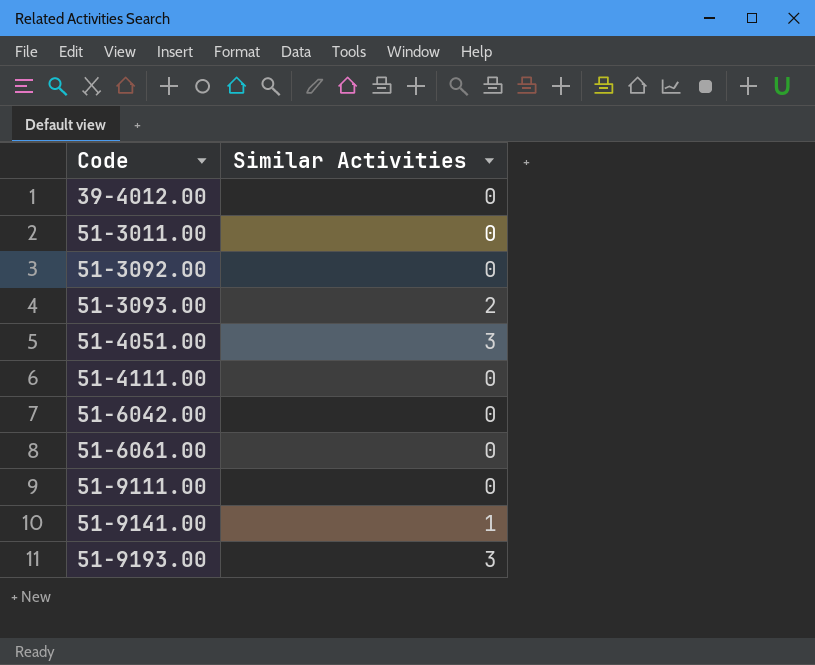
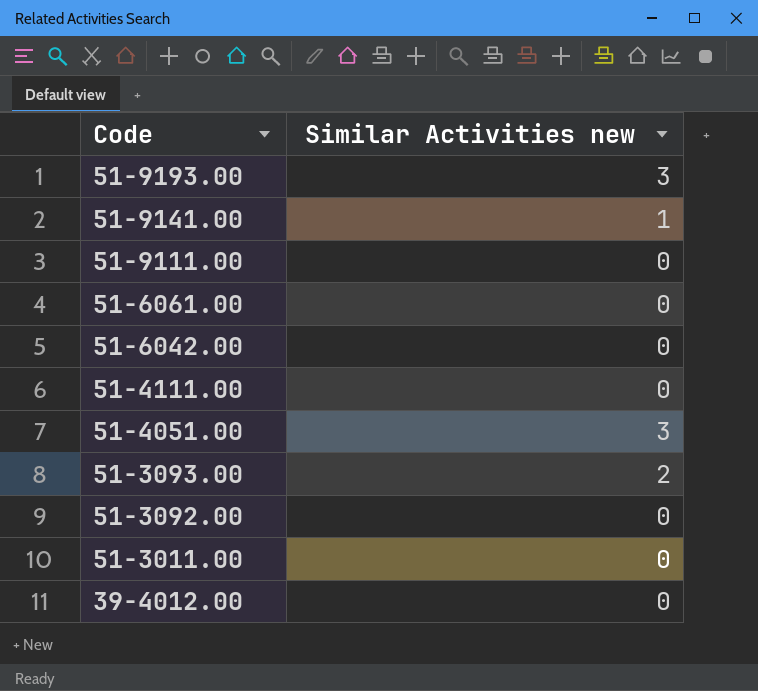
row order: Code ascending -> Code descending
column name: Similar Activities -> Similar Activities new

